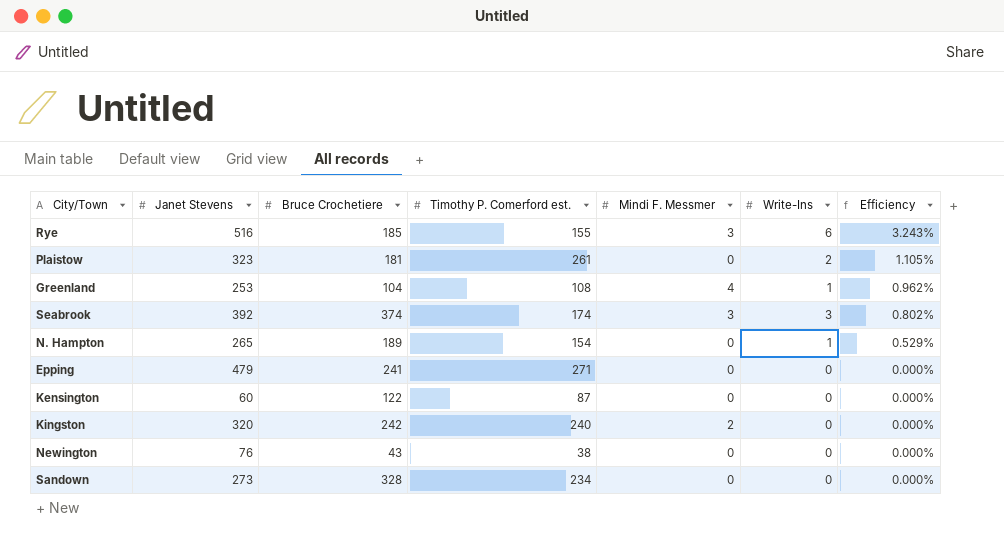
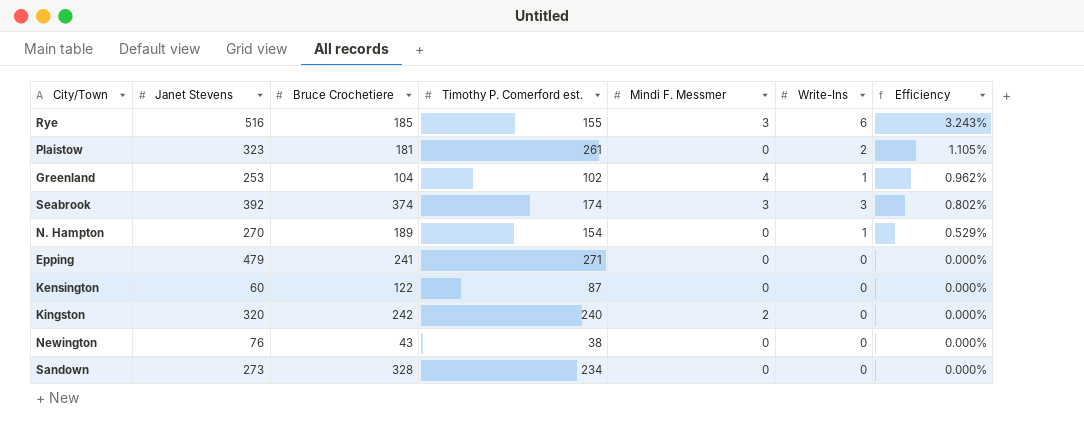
Greenland | Timothy P. Comerford est.: 108 -> 102
N. Hampton | Janet Stevens: 265 -> 270

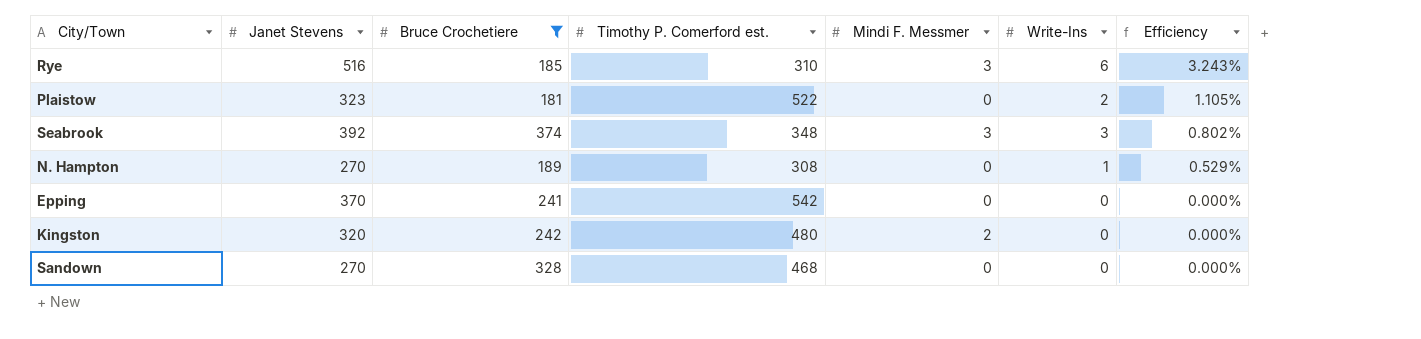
filter: none -> Bruce Crochetiere >= 181
Rye | Timothy P. Comerford est.: 155 -> 310
Plaistow | Timothy P. Comerford est.: 261 -> 522
Seabrook | Timothy P. Comerford est.: 174 -> 348
N. Hampton | Timothy P. Comerford est.: 154 -> 308
Epping | Janet Stevens: 479 -> 370
Epping | Timothy P. Comerford est.: 271 -> 542
Kingston | Timothy P. Comerford est.: 240 -> 480
Sandown | Janet Stevens: 273 -> 270
Sandown | Timothy P. Comerford est.: 234 -> 468

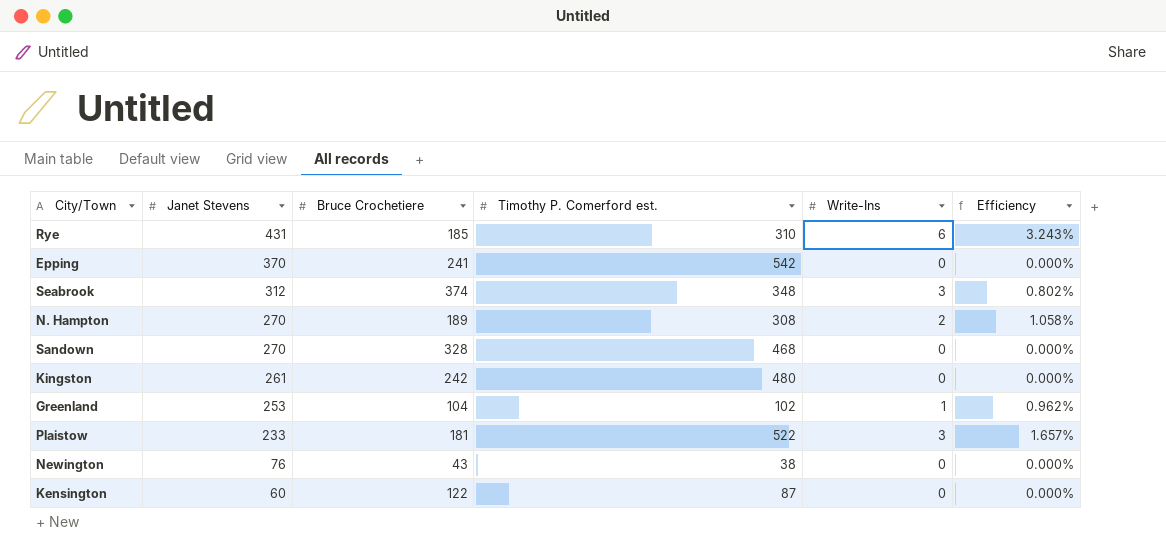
filter: Bruce Crochetiere >= 181 -> none
row order: Efficiency descending -> Janet Stevens descending
column Mindi F. Messmer | position: 5 -> none
Rye | Janet Stevens: 516 -> 431
Seabrook | Janet Stevens: 392 -> 312
N. Hampton | Write-Ins: 1 -> 2
N. Hampton | Efficiency: 0.529% -> 1.058%
Kingston | Janet Stevens: 320 -> 261
Plaistow | Janet Stevens: 323 -> 233
Plaistow | Write-Ins: 2 -> 3
Plaistow | Efficiency: 1.105% -> 1.657%

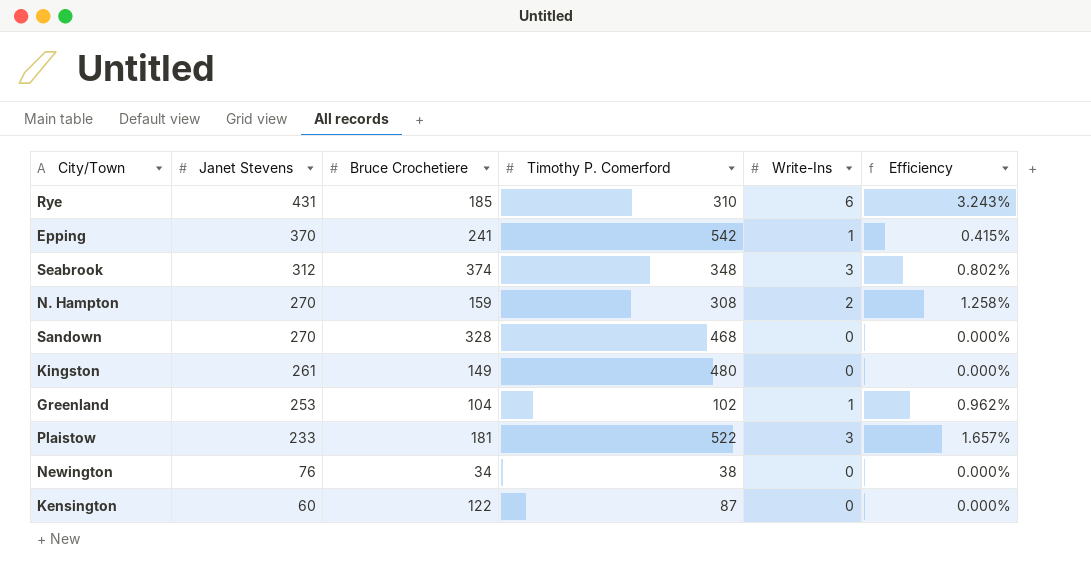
column name: Timothy P. Comerford est. -> Timothy P. Comerford
Epping | Write-Ins: 0 -> 1
Epping | Efficiency: 0.000% -> 0.415%
N. Hampton | Bruce Crochetiere: 189 -> 159
N. Hampton | Efficiency: 1.058% -> 1.258%
Kingston | Bruce Crochetiere: 242 -> 149
Newington | Bruce Crochetiere: 43 -> 34

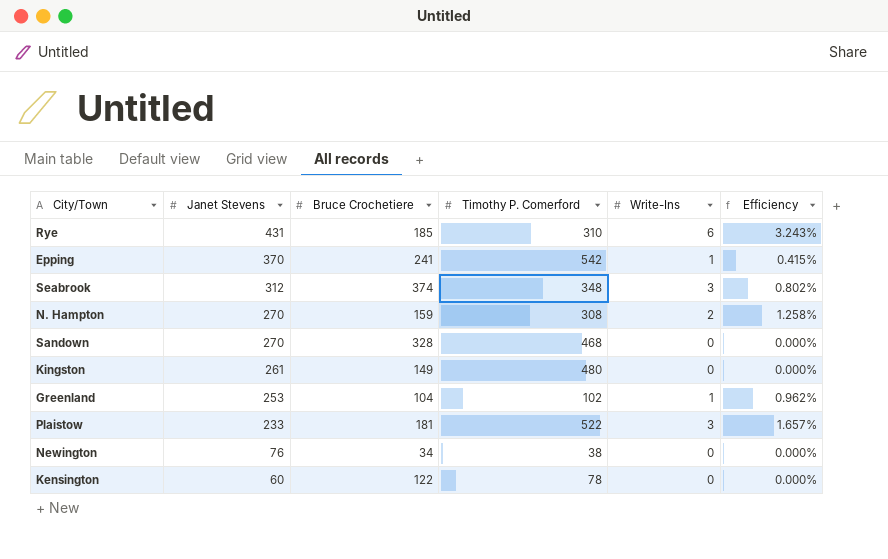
Kensington | Timothy P. Comerford: 87 -> 78

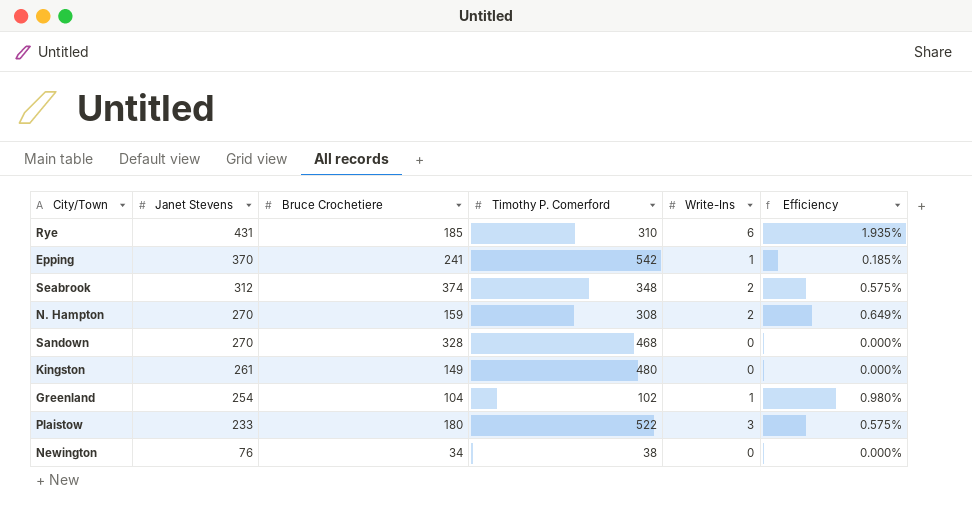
column Efficiency | formula: [Write-Ins] / [Bruce Crochetiere] -> [Write-Ins] / [Timothy P. Comerford]
row Kensington: 60 | 122 | 78 | 0 | 0.000% -> none
Seabrook | Write-Ins: 3 -> 2
Greenland | Janet Stevens: 253 -> 254
Plaistow | Bruce Crochetiere: 181 -> 180

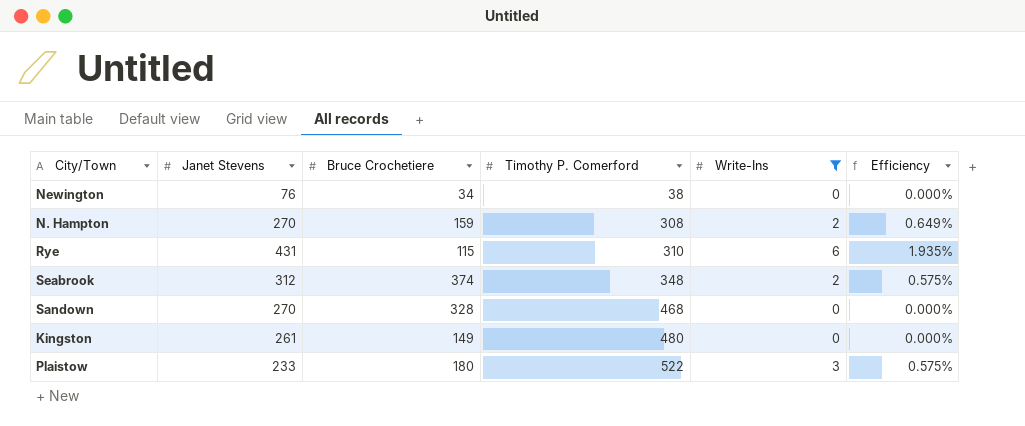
filter: none -> Write-Ins != 1
row order: Janet Stevens descending -> Timothy P. Comerford ascending
Rye | Bruce Crochetiere: 185 -> 115

